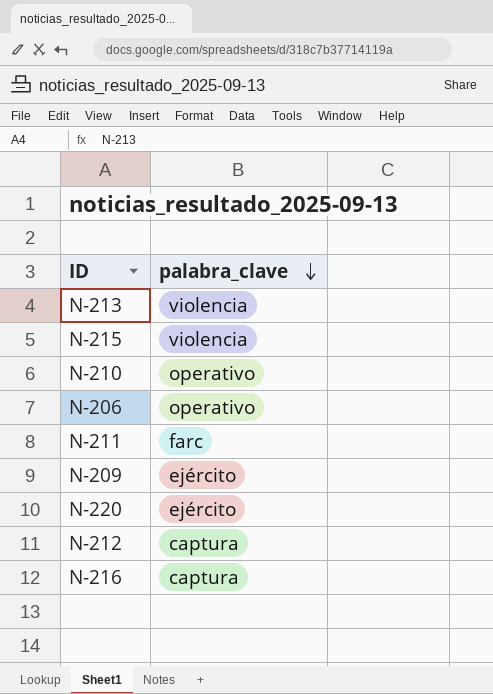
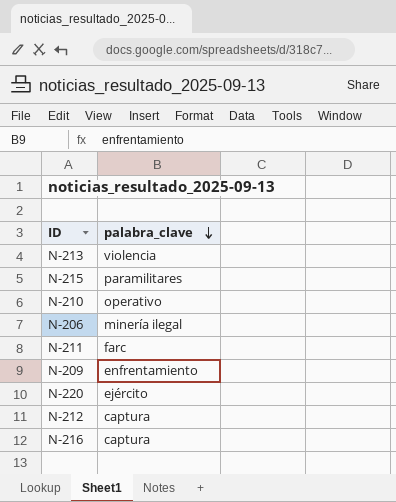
N-215 | palabra_clave: violencia -> paramilitares
N-206 | palabra_clave: operativo -> minería ilegal
N-209 | palabra_clave: ejército -> enfrentamiento

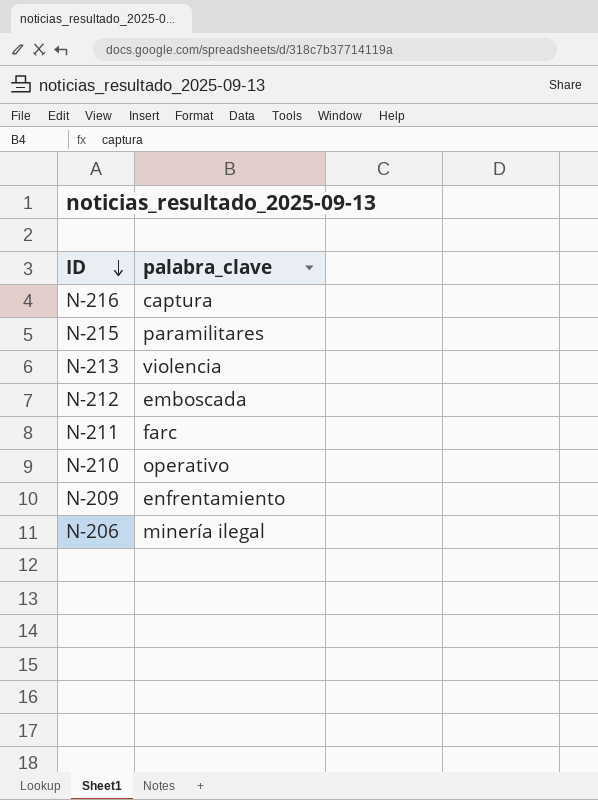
row order: palabra_clave descending -> ID descending
row N-220: ejército -> none
N-212 | palabra_clave: captura -> emboscada

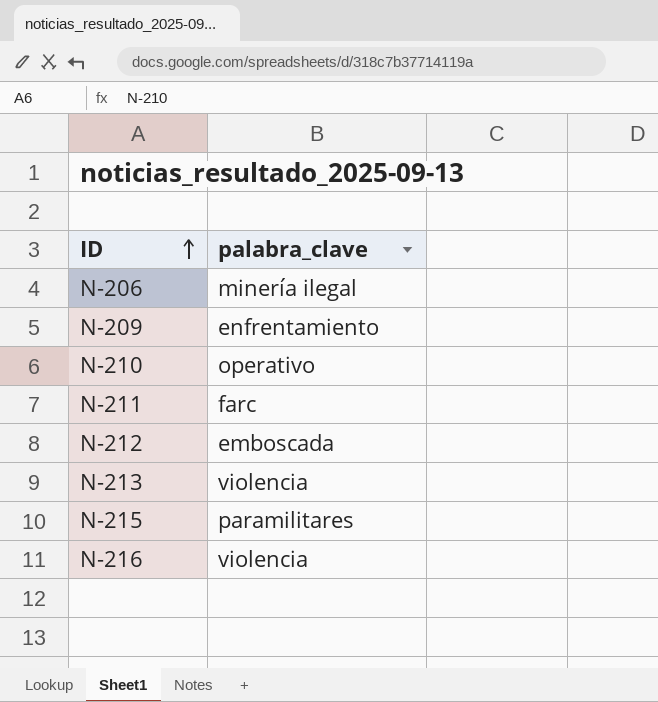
row order: ID descending -> ID ascending
N-216 | palabra_clave: captura -> violencia

